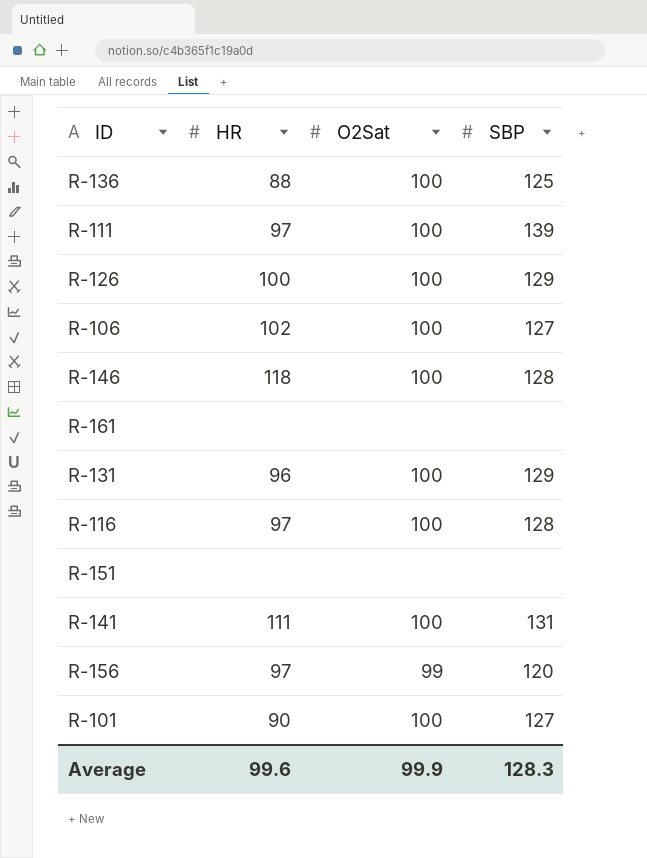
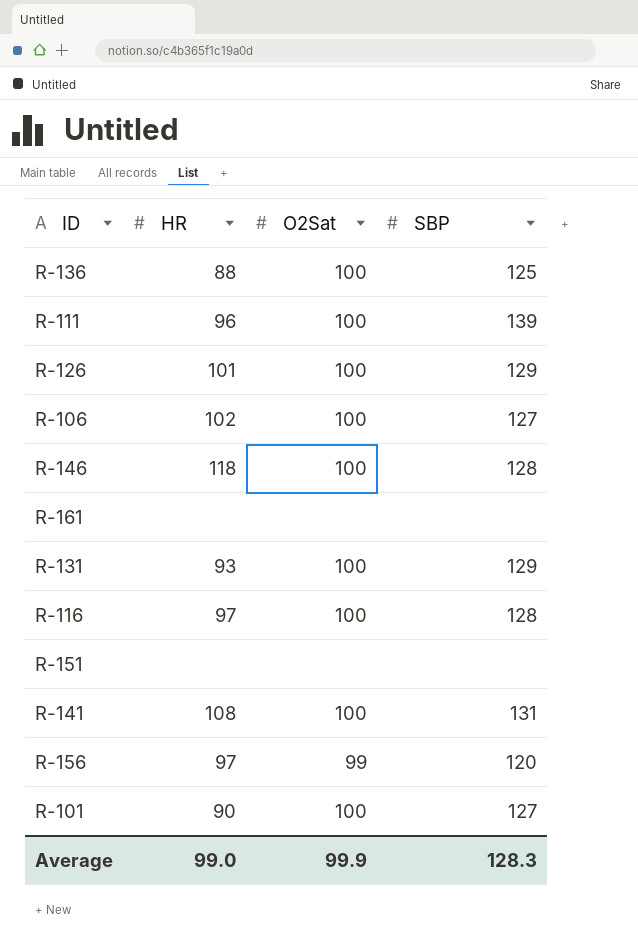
R-111 | HR: 97 -> 96
R-126 | HR: 100 -> 101
R-131 | HR: 96 -> 93
R-141 | HR: 111 -> 108
Average | HR: 99.6 -> 99.0

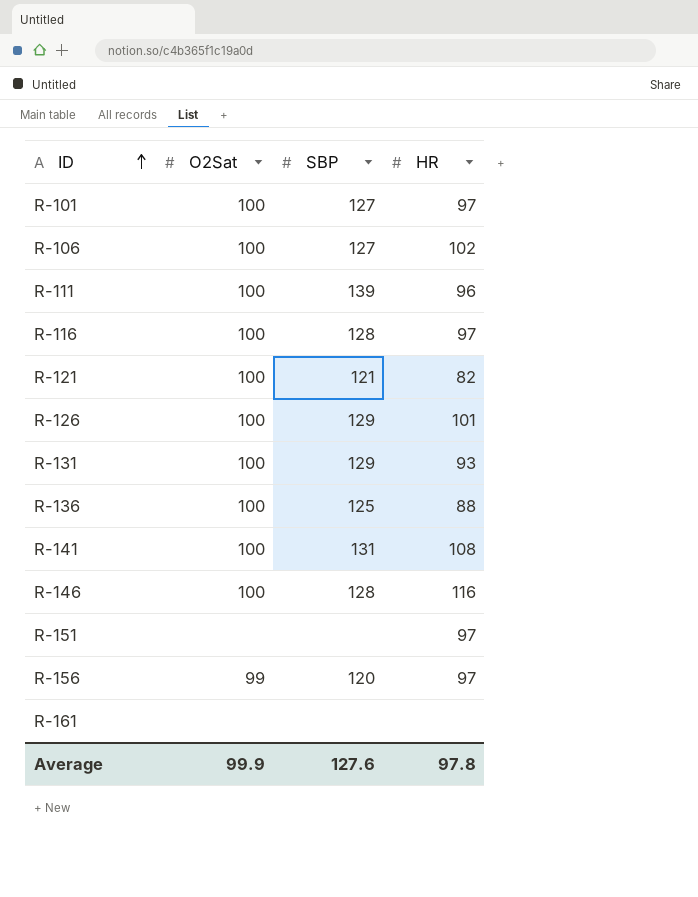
row order: none -> ID ascending
column HR | position: 2 -> 4
R-101 | HR: 90 -> 97
row R-121: none -> 100 | 121 | 82
R-146 | HR: 118 -> 116
R-151 | HR: none -> 97
Average | SBP: 128.3 -> 127.6
Average | HR: 99.0 -> 97.8

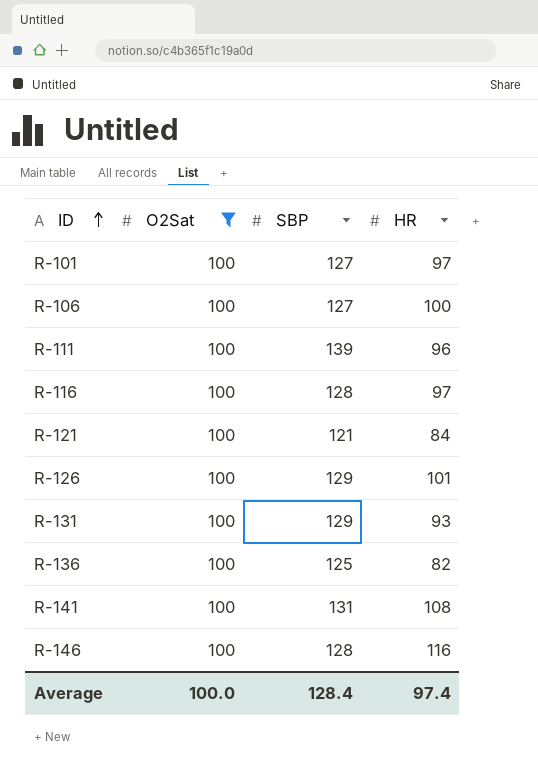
filter: none -> O2Sat = 100
R-106 | HR: 102 -> 100
R-121 | HR: 82 -> 84
R-136 | HR: 88 -> 82
Average | O2Sat: 99.9 -> 100.0
Average | SBP: 127.6 -> 128.4
Average | HR: 97.8 -> 97.4

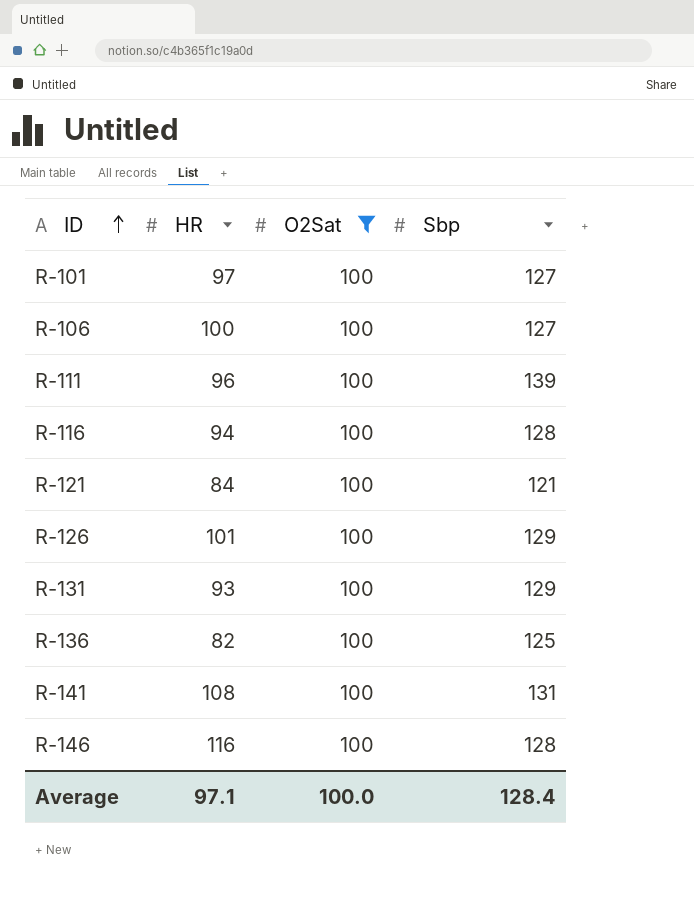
column HR | position: 4 -> 2
column name: SBP -> Sbp
R-116 | HR: 97 -> 94
Average | HR: 97.4 -> 97.1

